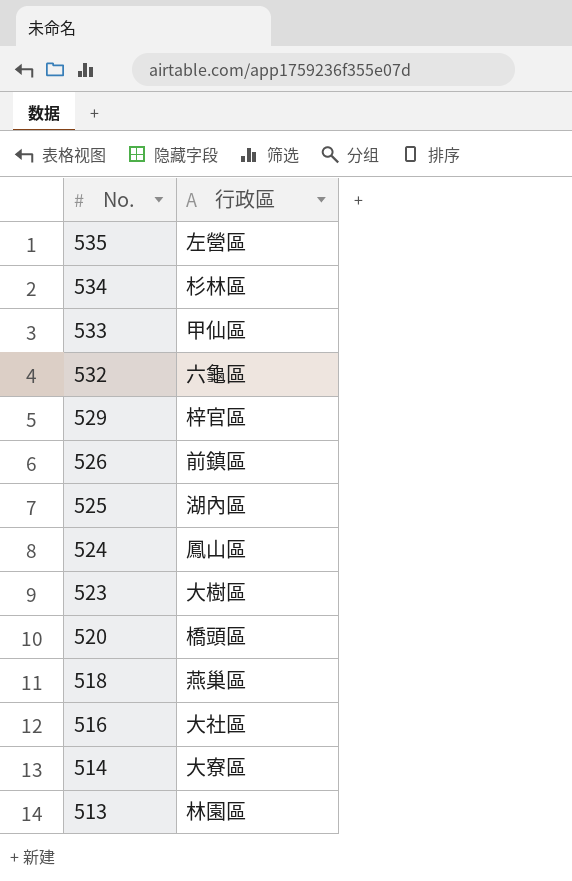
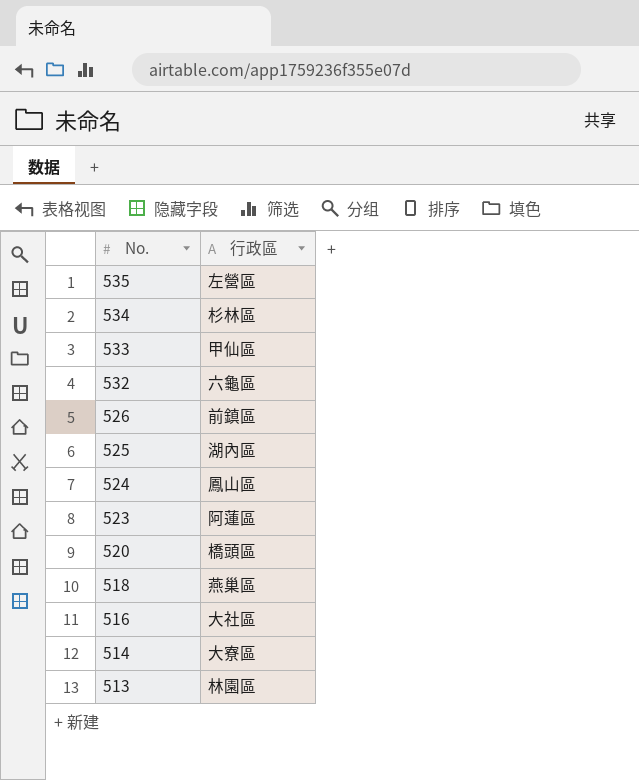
row 529: 梓官區 -> none
523 | 行政區: 大樹區 -> 阿蓮區

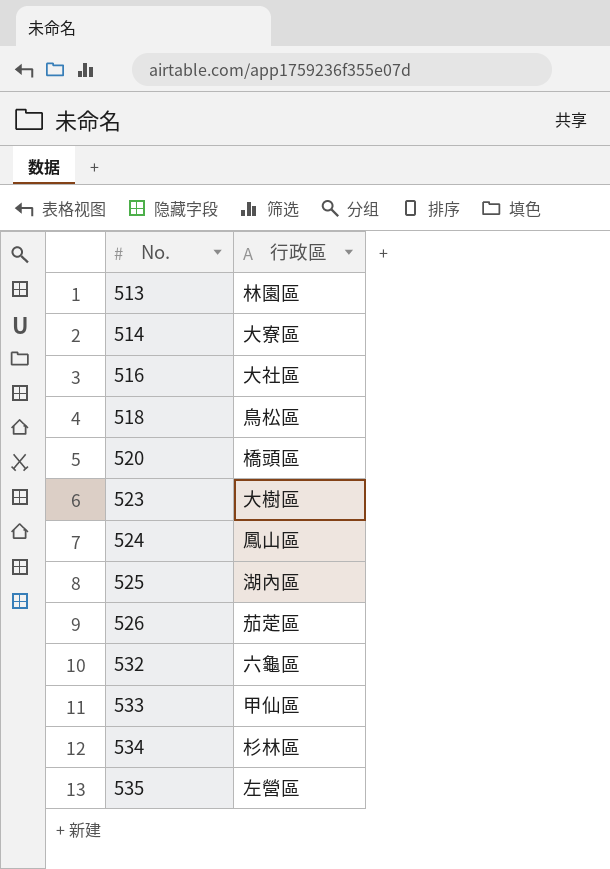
row order: No. descending -> No. ascending
518 | 行政區: 燕巢區 -> 鳥松區
523 | 行政區: 阿蓮區 -> 大樹區
526 | 行政區: 前鎮區 -> 茄萣區

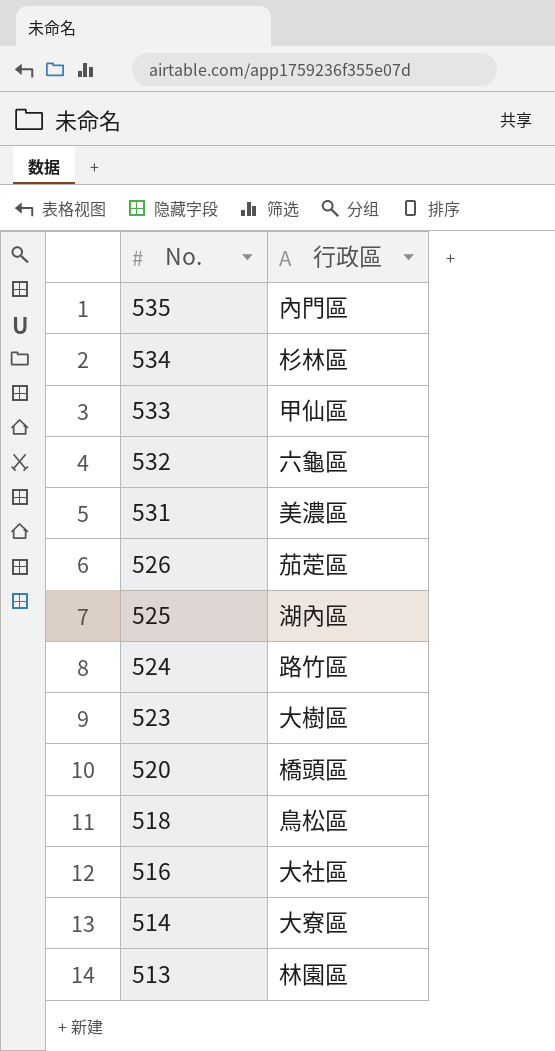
row order: No. ascending -> No. descending
535 | 行政區: 左營區 -> 內門區
row 531: none -> 美濃區
524 | 行政區: 鳳山區 -> 路竹區

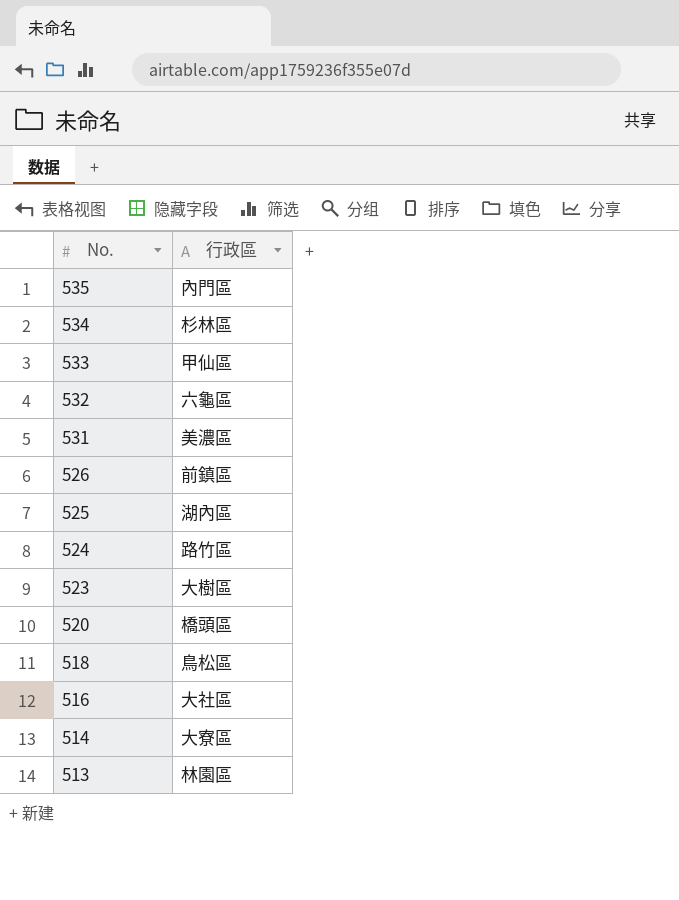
526 | 行政區: 茄萣區 -> 前鎮區

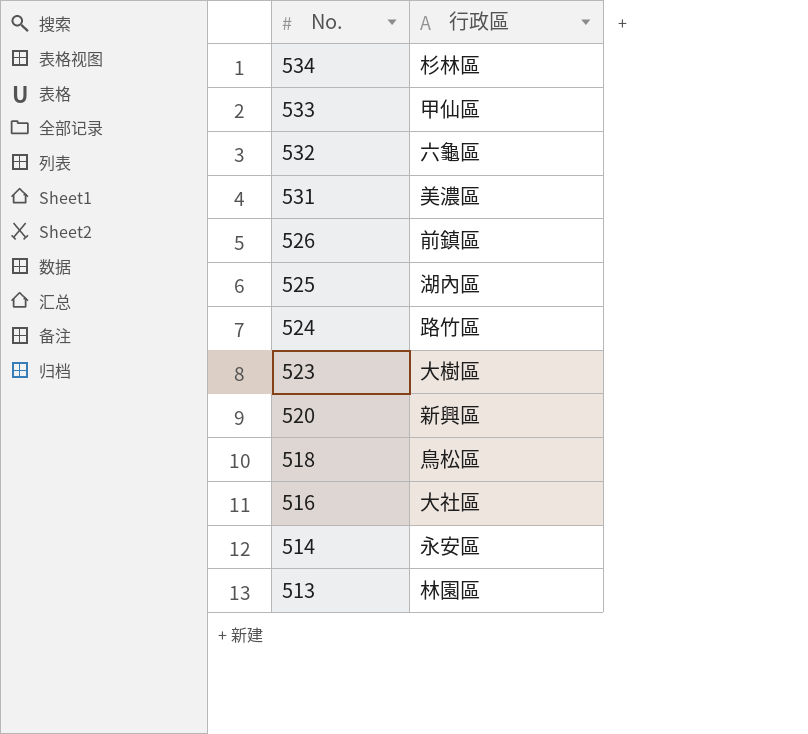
row 535: 內門區 -> none
520 | 行政區: 橋頭區 -> 新興區
514 | 行政區: 大寮區 -> 永安區

